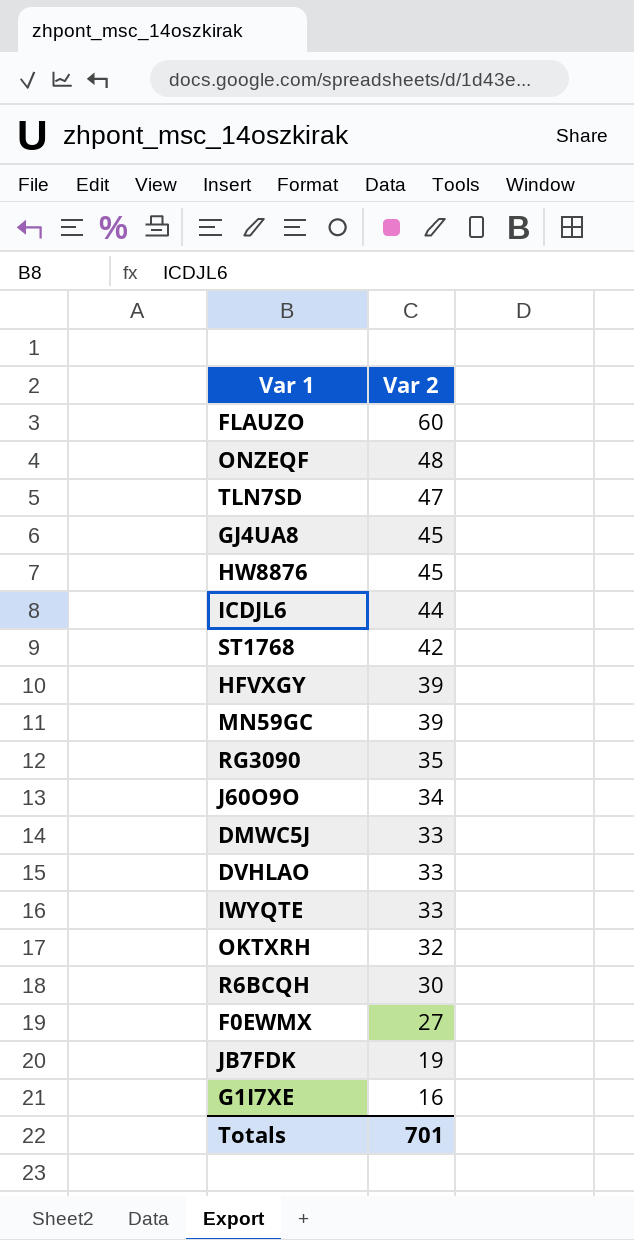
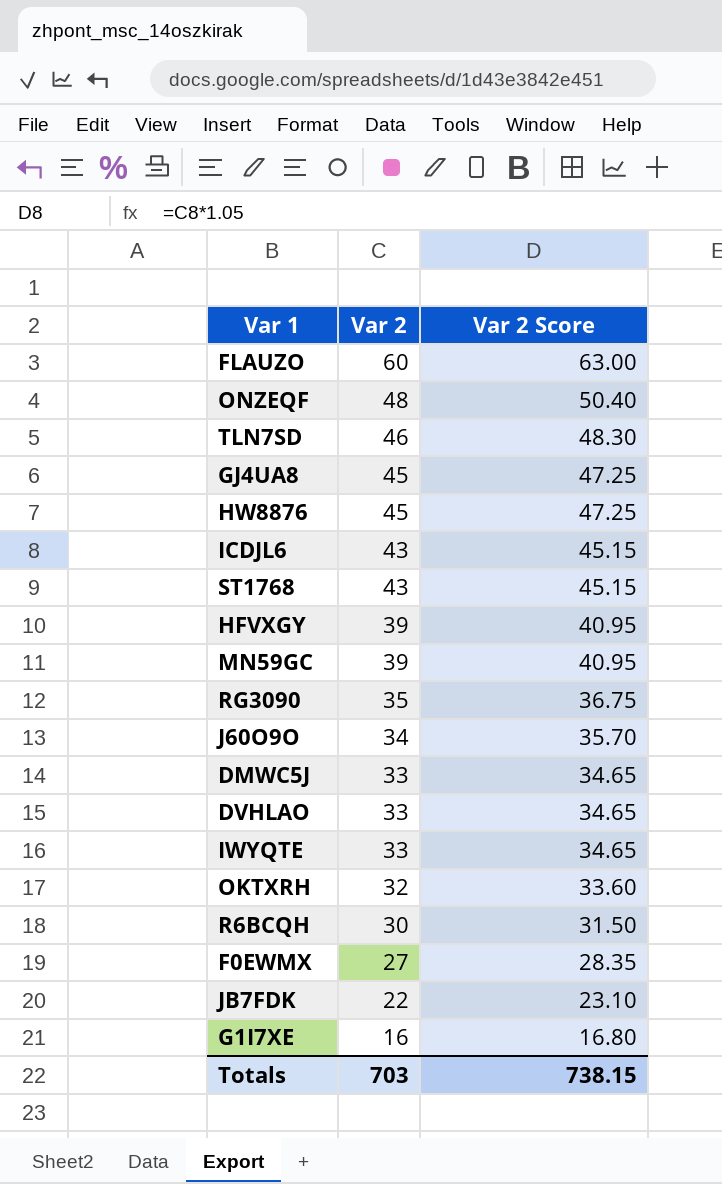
column Var 2 Score | formula: none -> [Var 2] * 1.05
TLN7SD | Var 2: 47 -> 46
ICDJL6 | Var 2: 44 -> 43
ST1768 | Var 2: 42 -> 43
JB7FDK | Var 2: 19 -> 22
Totals | Var 2: 701 -> 703

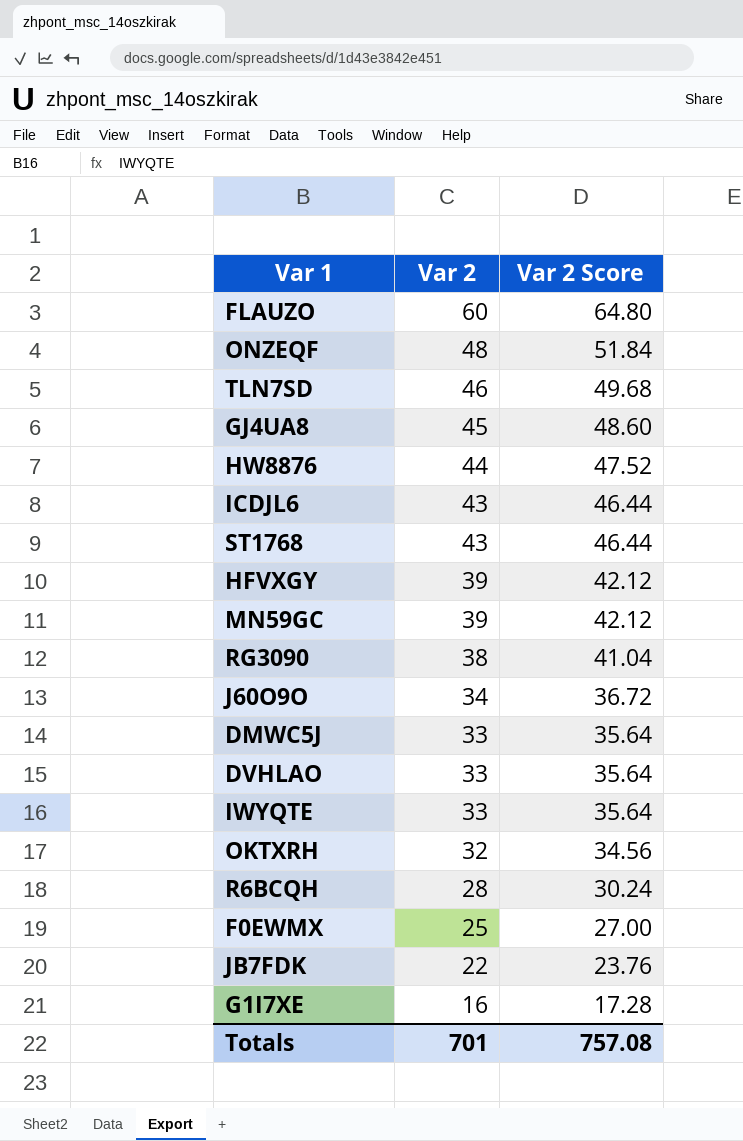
column Var 2 Score | formula: [Var 2] * 1.05 -> [Var 2] * 1.08
HW8876 | Var 2: 45 -> 44
RG3090 | Var 2: 35 -> 38
R6BCQH | Var 2: 30 -> 28
F0EWMX | Var 2: 27 -> 25
Totals | Var 2: 703 -> 701
Totals | Var 2 Score: 738.15 -> 757.08

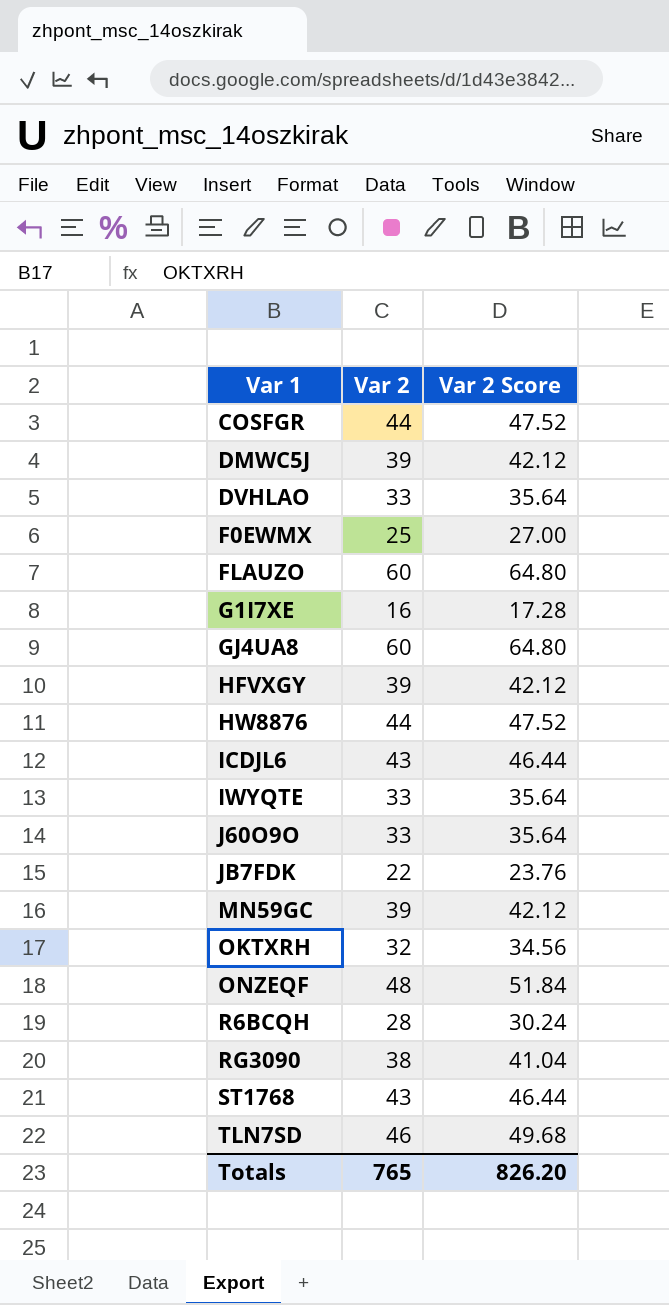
row order: Var 2 descending -> Var 1 ascending
row COSFGR: none -> 44 | 47.52
DMWC5J | Var 2: 33 -> 39
DMWC5J | Var 2 Score: 35.64 -> 42.12
GJ4UA8 | Var 2: 45 -> 60
GJ4UA8 | Var 2 Score: 48.60 -> 64.80
J60O9O | Var 2: 34 -> 33
J60O9O | Var 2 Score: 36.72 -> 35.64
Totals | Var 2: 701 -> 765
Totals | Var 2 Score: 757.08 -> 826.20

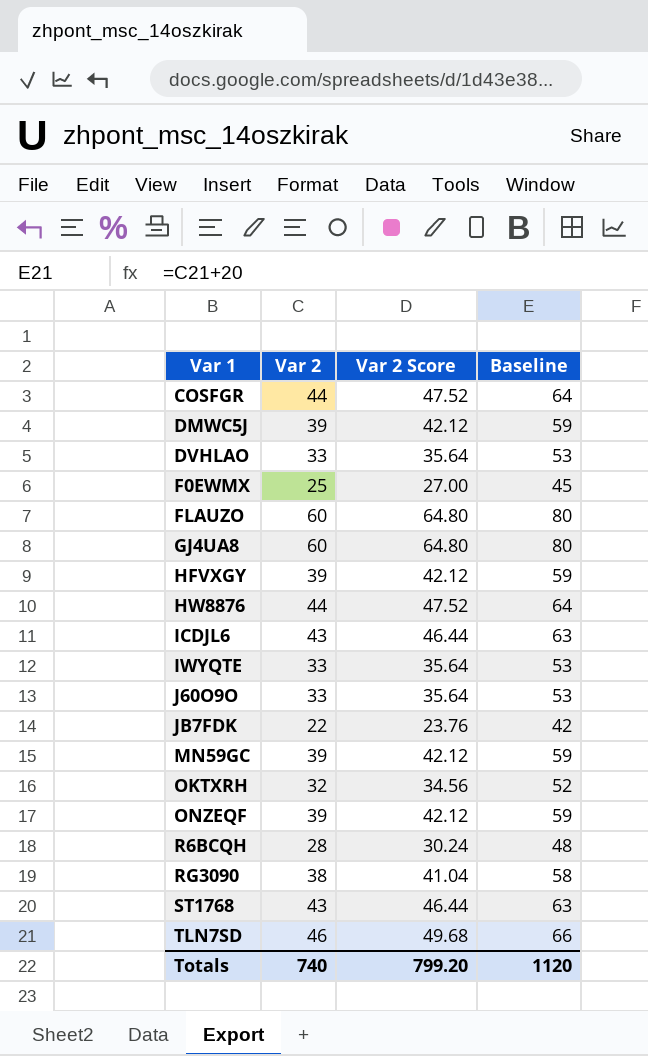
column Baseline | formula: none -> [Var 2] + 20
row G1I7XE: 16 | 17.28 -> none
ONZEQF | Var 2: 48 -> 39
ONZEQF | Var 2 Score: 51.84 -> 42.12
Totals | Var 2: 765 -> 740
Totals | Var 2 Score: 826.20 -> 799.20

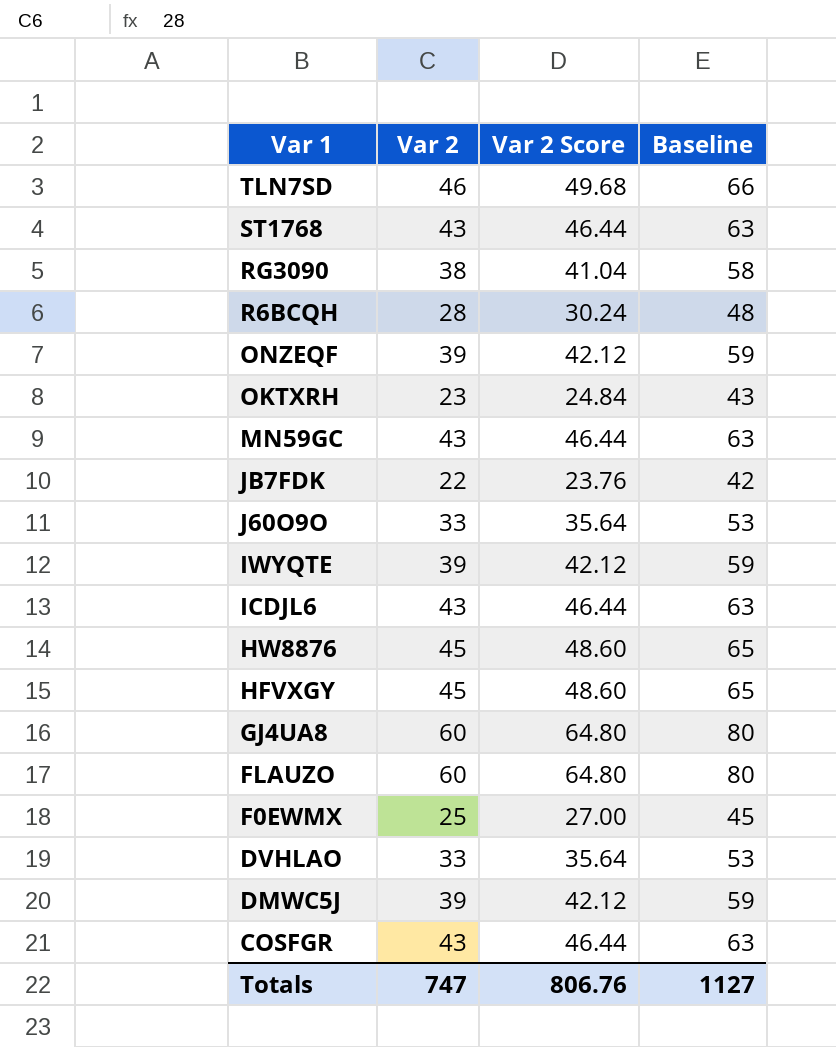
row order: Var 1 ascending -> Var 1 descending
OKTXRH | Var 2: 32 -> 23
OKTXRH | Var 2 Score: 34.56 -> 24.84
OKTXRH | Baseline: 52 -> 43
MN59GC | Var 2: 39 -> 43
MN59GC | Var 2 Score: 42.12 -> 46.44
MN59GC | Baseline: 59 -> 63
IWYQTE | Var 2: 33 -> 39
IWYQTE | Var 2 Score: 35.64 -> 42.12
IWYQTE | Baseline: 53 -> 59
HW8876 | Var 2: 44 -> 45
HW8876 | Var 2 Score: 47.52 -> 48.60
HW8876 | Baseline: 64 -> 65
HFVXGY | Var 2: 39 -> 45
HFVXGY | Var 2 Score: 42.12 -> 48.60
HFVXGY | Baseline: 59 -> 65
COSFGR | Var 2: 44 -> 43
COSFGR | Var 2 Score: 47.52 -> 46.44
COSFGR | Baseline: 64 -> 63
Totals | Var 2: 740 -> 747
Totals | Var 2 Score: 799.20 -> 806.76
Totals | Baseline: 1120 -> 1127

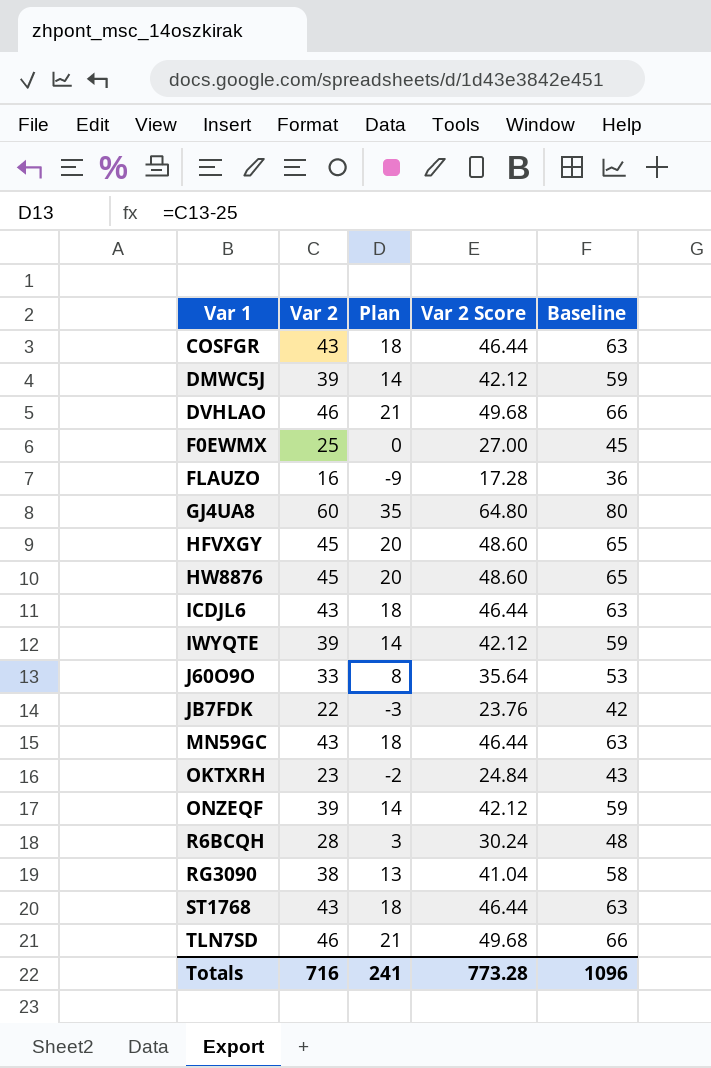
row order: Var 1 descending -> Var 1 ascending
column Plan | formula: none -> [Var 2] - 25
DVHLAO | Var 2: 33 -> 46
DVHLAO | Var 2 Score: 35.64 -> 49.68
DVHLAO | Baseline: 53 -> 66
FLAUZO | Var 2: 60 -> 16
FLAUZO | Var 2 Score: 64.80 -> 17.28
FLAUZO | Baseline: 80 -> 36
Totals | Var 2: 747 -> 716
Totals | Var 2 Score: 806.76 -> 773.28
Totals | Baseline: 1127 -> 1096

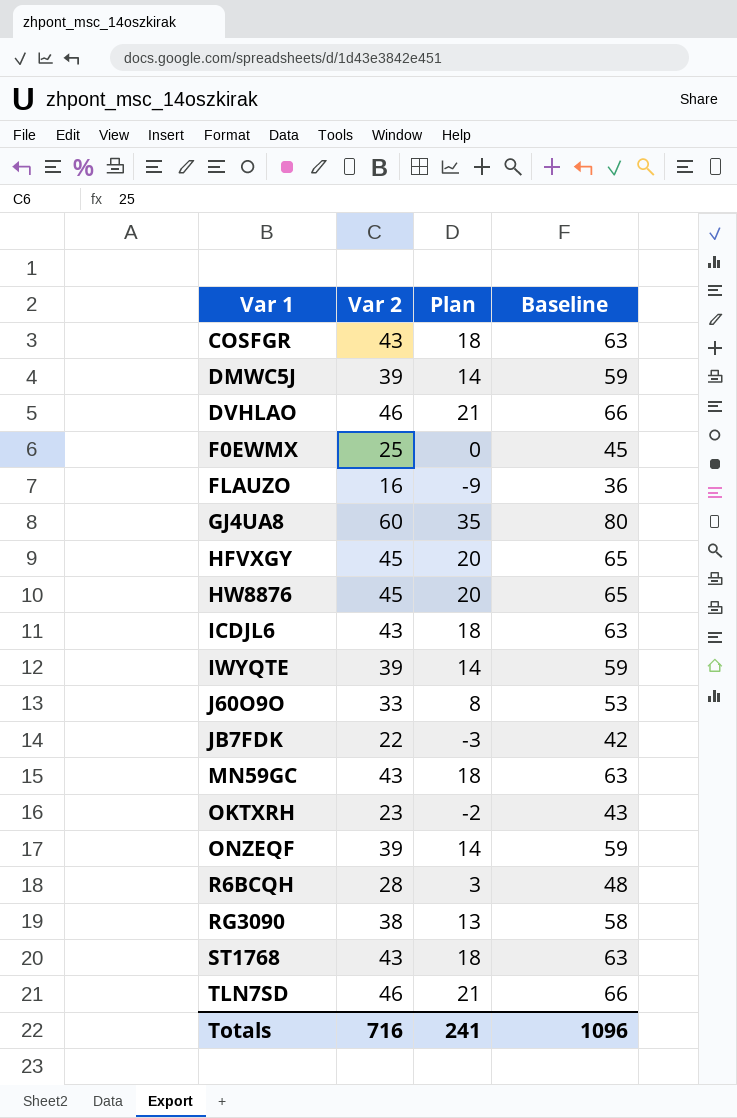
column Var 2 Score | formula: [Var 2] * 1.08 -> none

